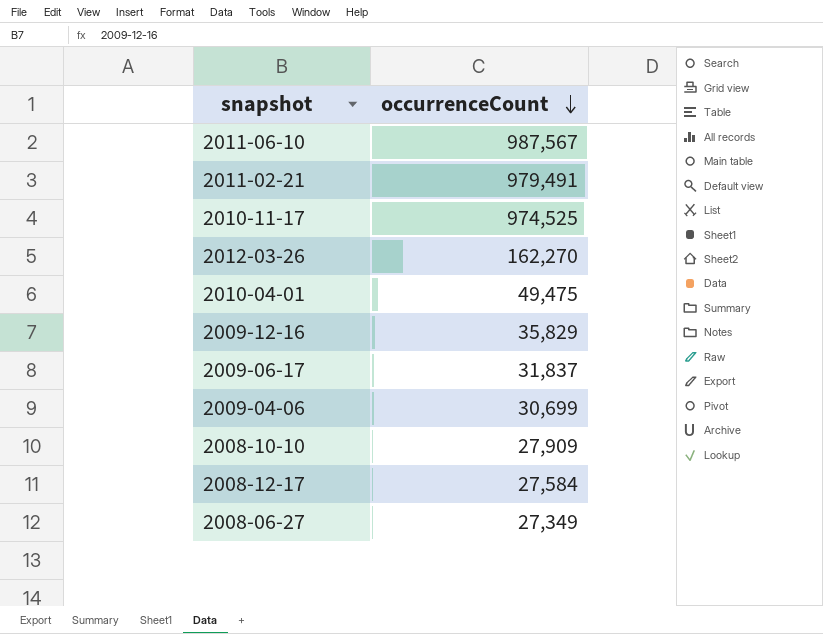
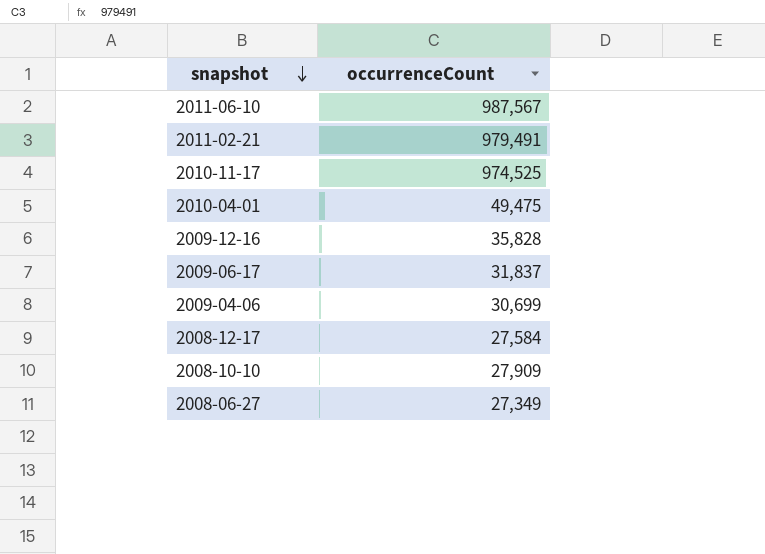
row order: occurrenceCount descending -> snapshot descending
row 2012-03-26: 162,270 -> none
2009-12-16 | occurrenceCount: 35,829 -> 35,828

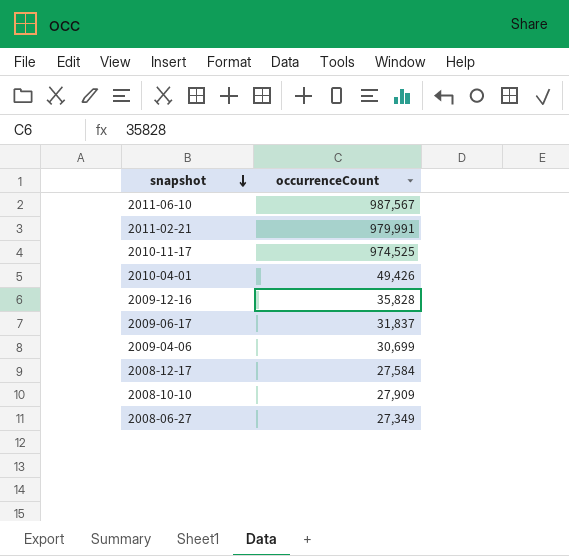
2011-02-21 | occurrenceCount: 979,491 -> 979,991
2010-04-01 | occurrenceCount: 49,475 -> 49,426

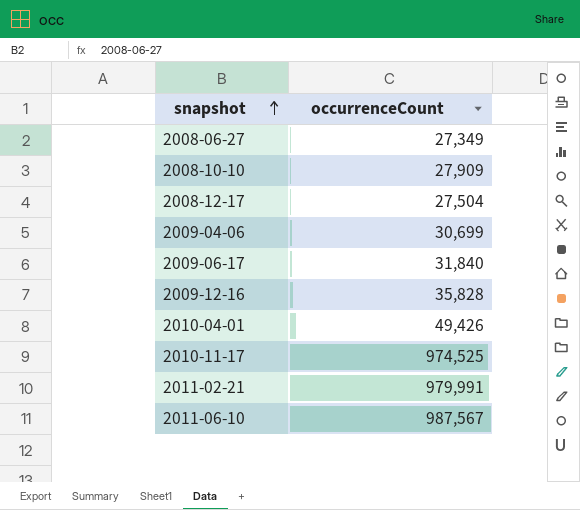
row order: snapshot descending -> snapshot ascending
2008-12-17 | occurrenceCount: 27,584 -> 27,504
2009-06-17 | occurrenceCount: 31,837 -> 31,840

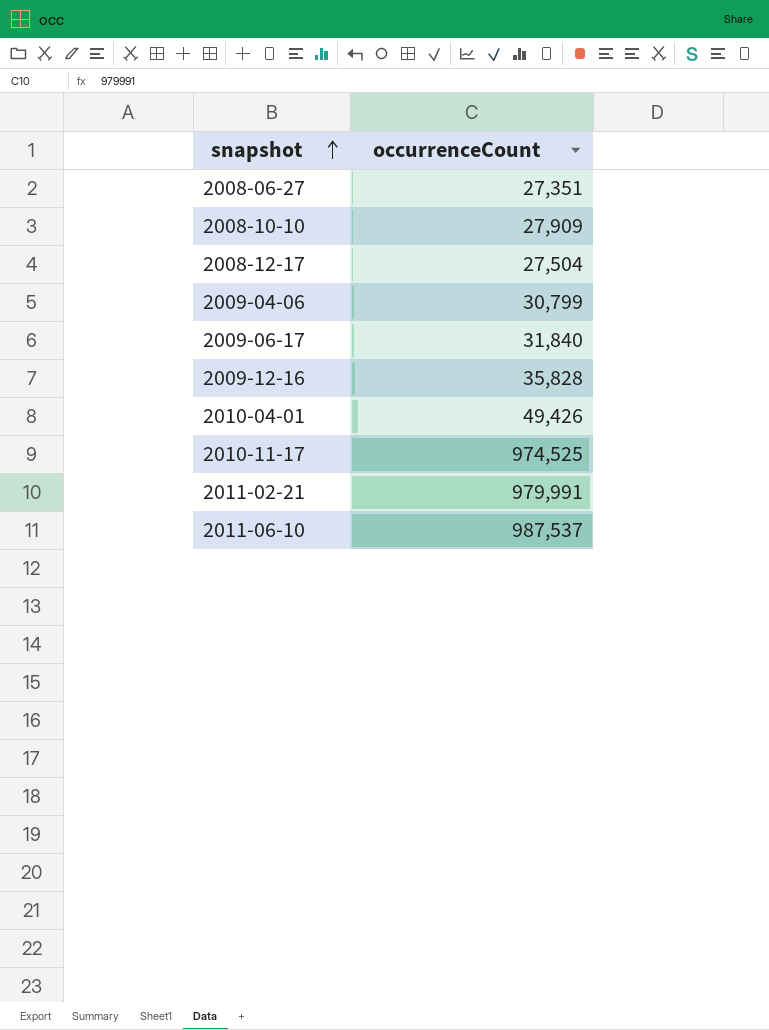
2008-06-27 | occurrenceCount: 27,349 -> 27,351
2009-04-06 | occurrenceCount: 30,699 -> 30,799
2011-06-10 | occurrenceCount: 987,567 -> 987,537

